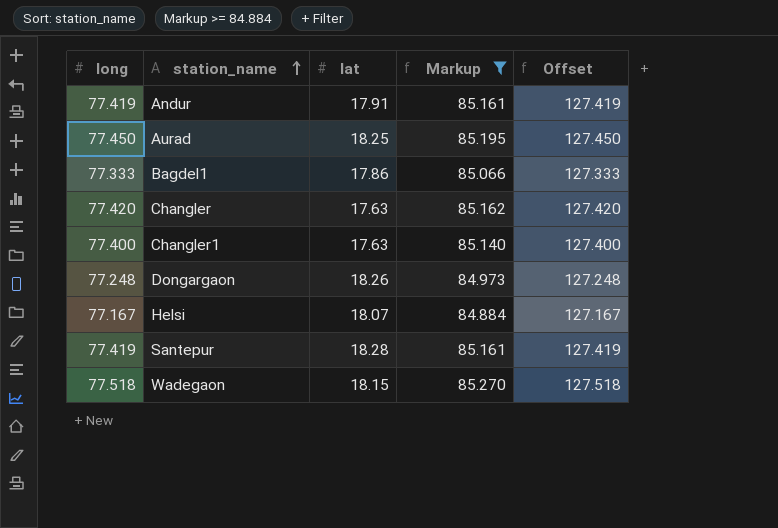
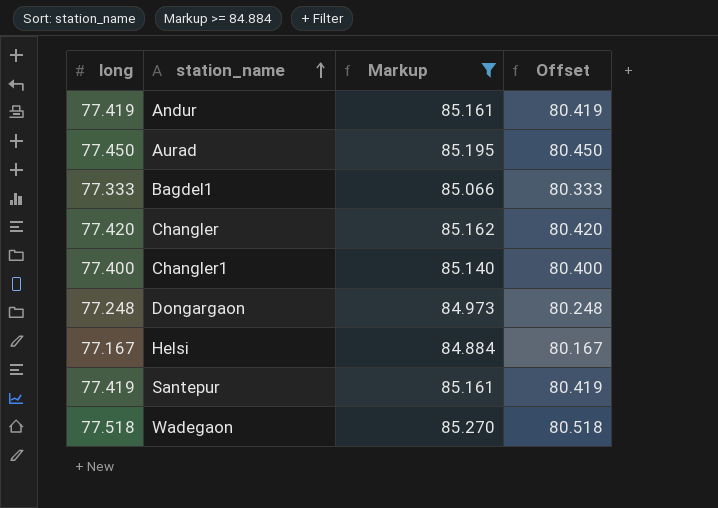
column lat | position: 3 -> none
column Offset | formula: [long] + 50 -> [long] + 3

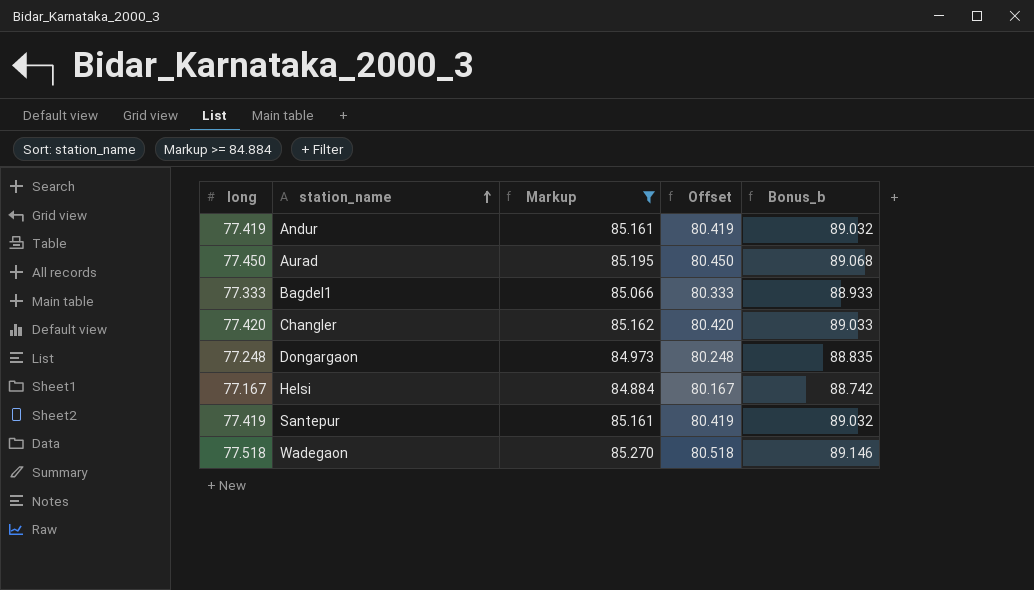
column Bonus_b | formula: none -> [long] * 1.15
row Changler1: 77.400 | 85.140 | 80.400 -> none

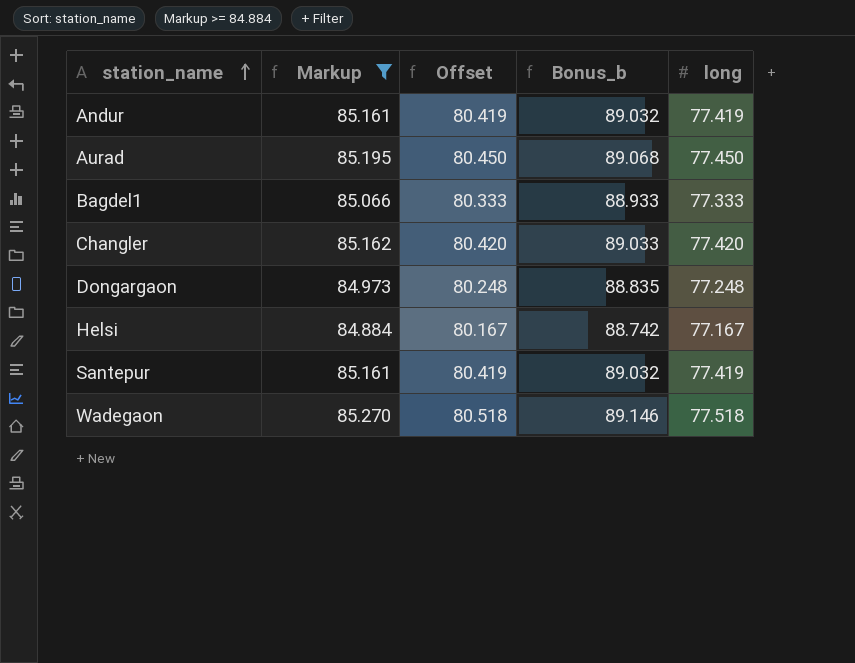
column long | position: 1 -> 5

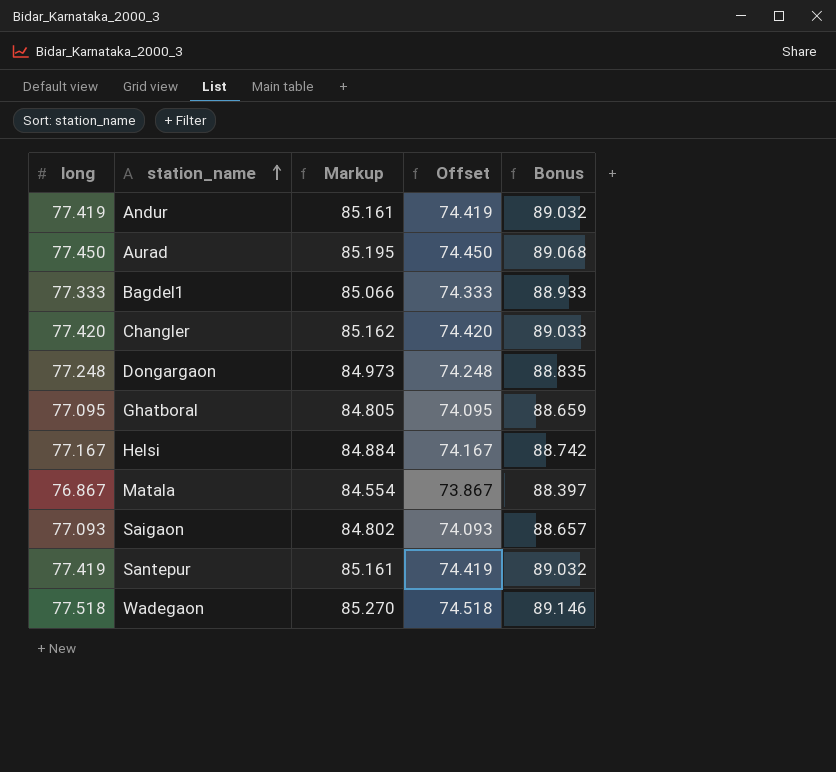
filter: Markup >= 84.884 -> none
column long | position: 5 -> 1
column Offset | formula: [long] + 3 -> [long] - 3
column name: Bonus_b -> Bonus

